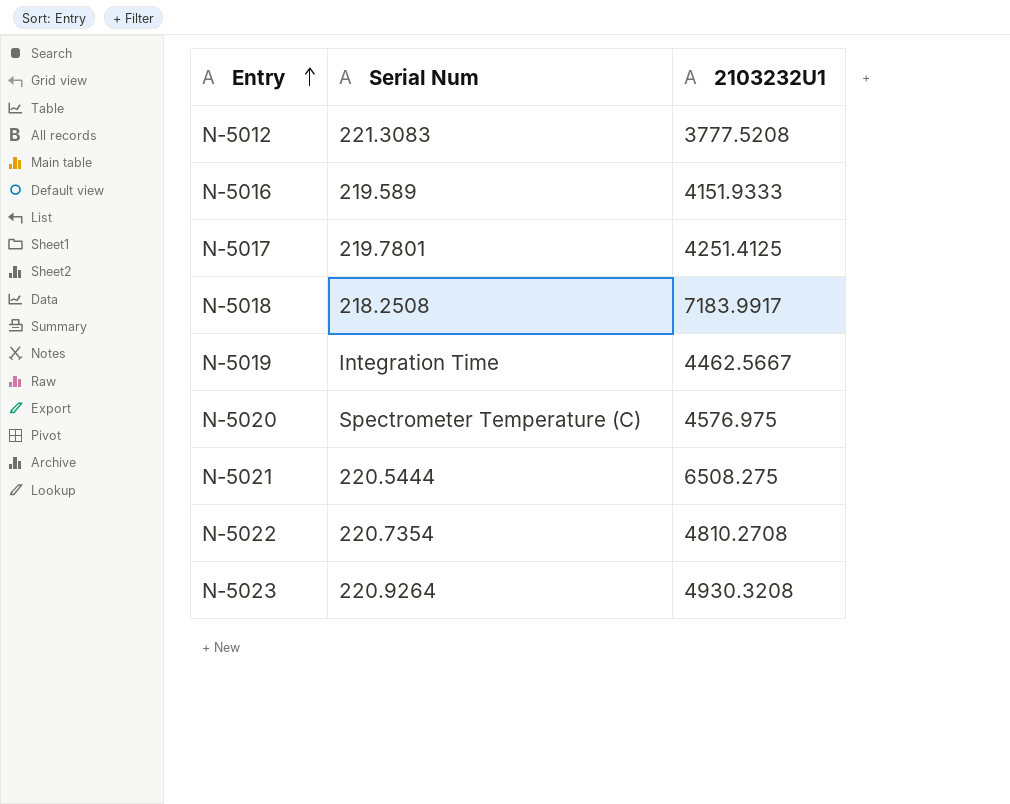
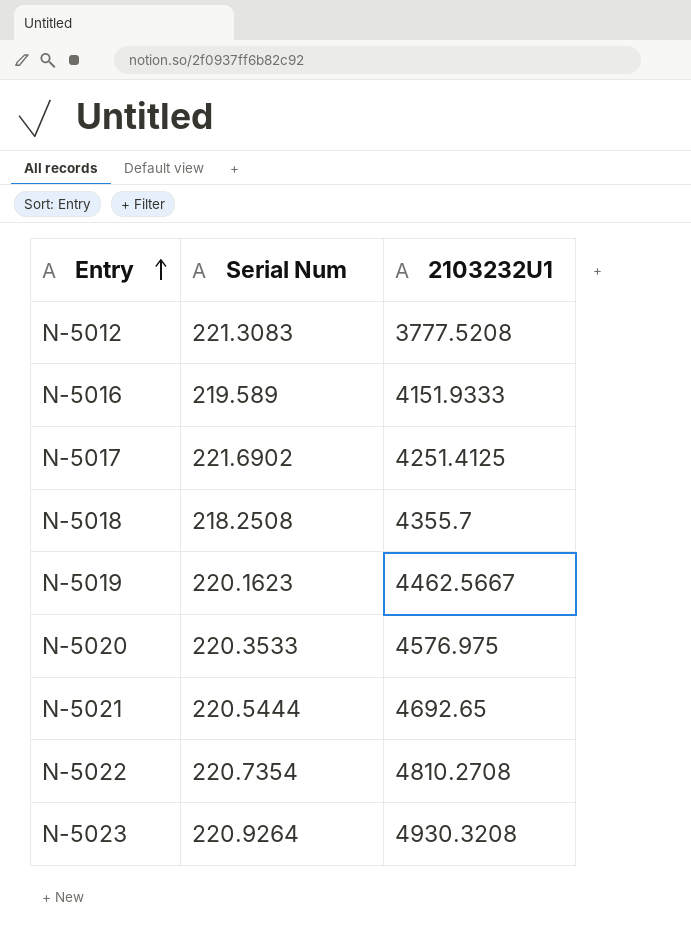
N-5017 | Serial Num: 219.7801 -> 221.6902
N-5018 | 2103232U1: 7183.9917 -> 4355.7
N-5019 | Serial Num: Integration Time -> 220.1623
N-5020 | Serial Num: Spectrometer Temperature (C) -> 220.3533
N-5021 | 2103232U1: 6508.275 -> 4692.65

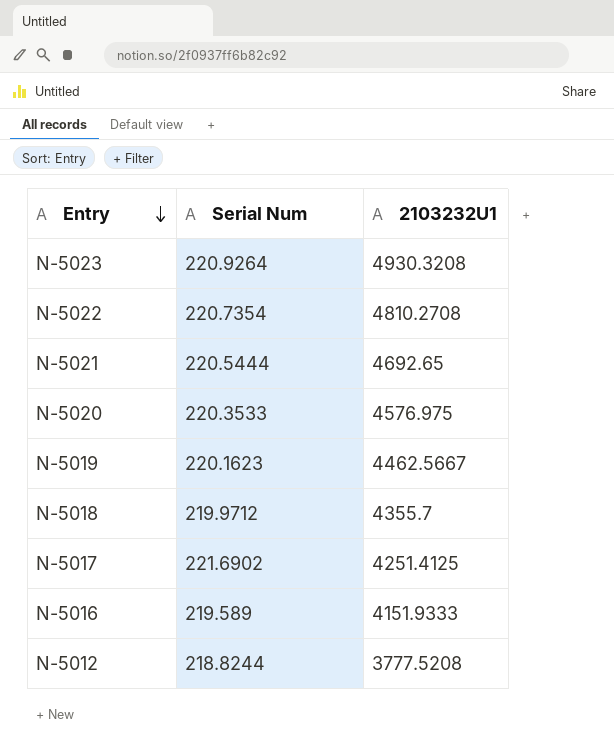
row order: Entry ascending -> Entry descending
N-5018 | Serial Num: 218.2508 -> 219.9712
N-5012 | Serial Num: 221.3083 -> 218.8244

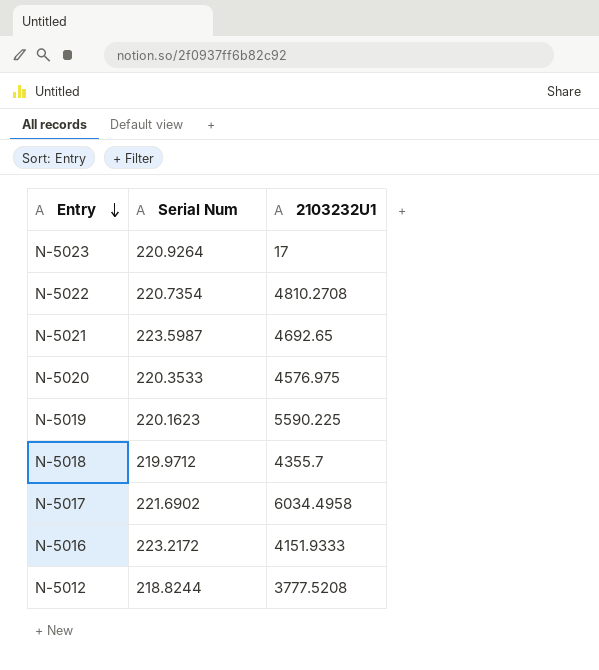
N-5023 | 2103232U1: 4930.3208 -> 17
N-5021 | Serial Num: 220.5444 -> 223.5987
N-5019 | 2103232U1: 4462.5667 -> 5590.225
N-5017 | 2103232U1: 4251.4125 -> 6034.4958
N-5016 | Serial Num: 219.589 -> 223.2172

